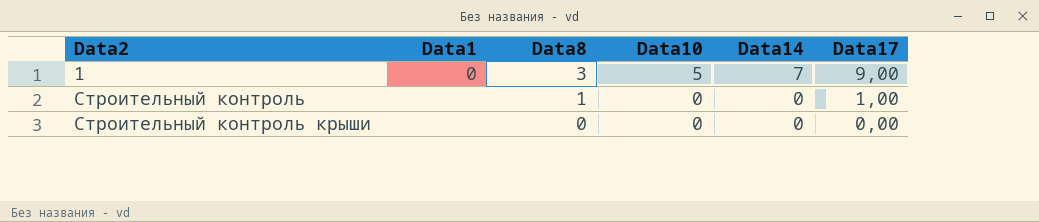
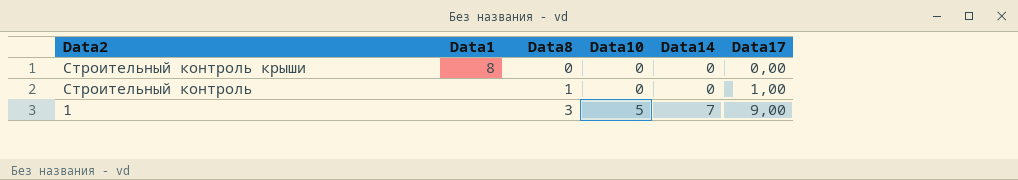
row order: Data2 ascending -> Data2 descending
Строительный контроль крыши | Data1: none -> 8
1 | Data1: 0 -> none

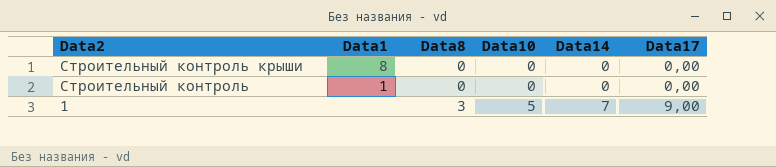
Строительный контроль | Data1: none -> 1
Строительный контроль | Data8: 1 -> 0
Строительный контроль | Data17: 1,00 -> 0,00

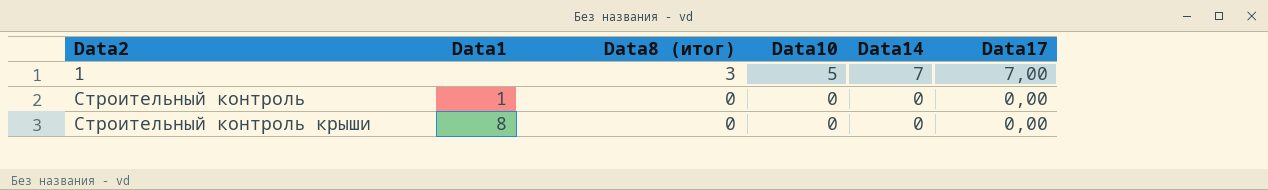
row order: Data2 descending -> Data2 ascending
column name: Data8 -> Data8 (итог)
1 | Data17: 9,00 -> 7,00

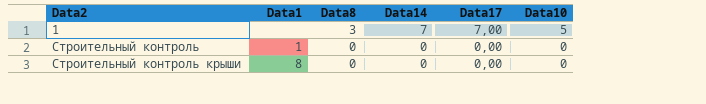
column name: Data8 (итог) -> Data8
column Data10 | position: 4 -> 6

